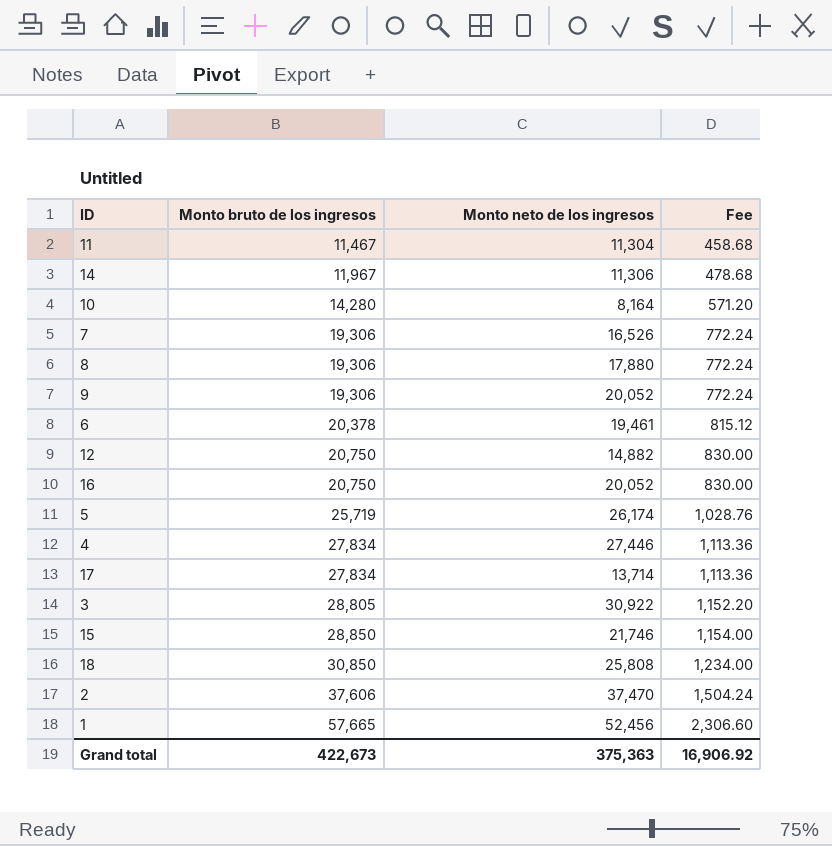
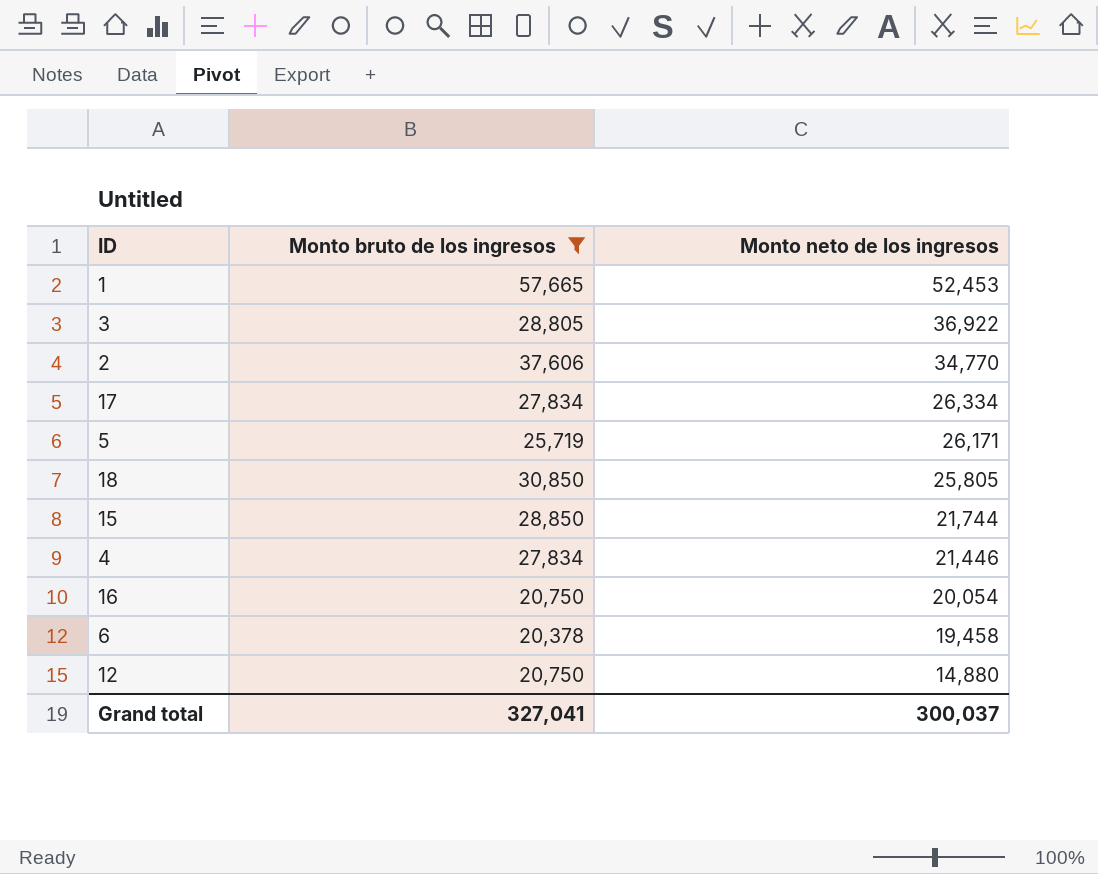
filter: none -> Monto bruto de los ingresos >= 20,378
row order: Monto bruto de los ingresos ascending -> Monto neto de los ingresos descending
column Fee | formula: [Monto bruto de los ingresos] * 0.04 -> none
1 | Monto neto de los ingresos: 52,456 -> 52,453
3 | Monto neto de los ingresos: 30,922 -> 36,922
2 | Monto neto de los ingresos: 37,470 -> 34,770
17 | Monto neto de los ingresos: 13,714 -> 26,334
5 | Monto neto de los ingresos: 26,174 -> 26,171
18 | Monto neto de los ingresos: 25,808 -> 25,805
15 | Monto neto de los ingresos: 21,746 -> 21,744
4 | Monto neto de los ingresos: 27,446 -> 21,446
16 | Monto neto de los ingresos: 20,052 -> 20,054
6 | Monto neto de los ingresos: 19,461 -> 19,458
12 | Monto neto de los ingresos: 14,882 -> 14,880
Grand total | Monto bruto de los ingresos: 422,673 -> 327,041
Grand total | Monto neto de los ingresos: 375,363 -> 300,037

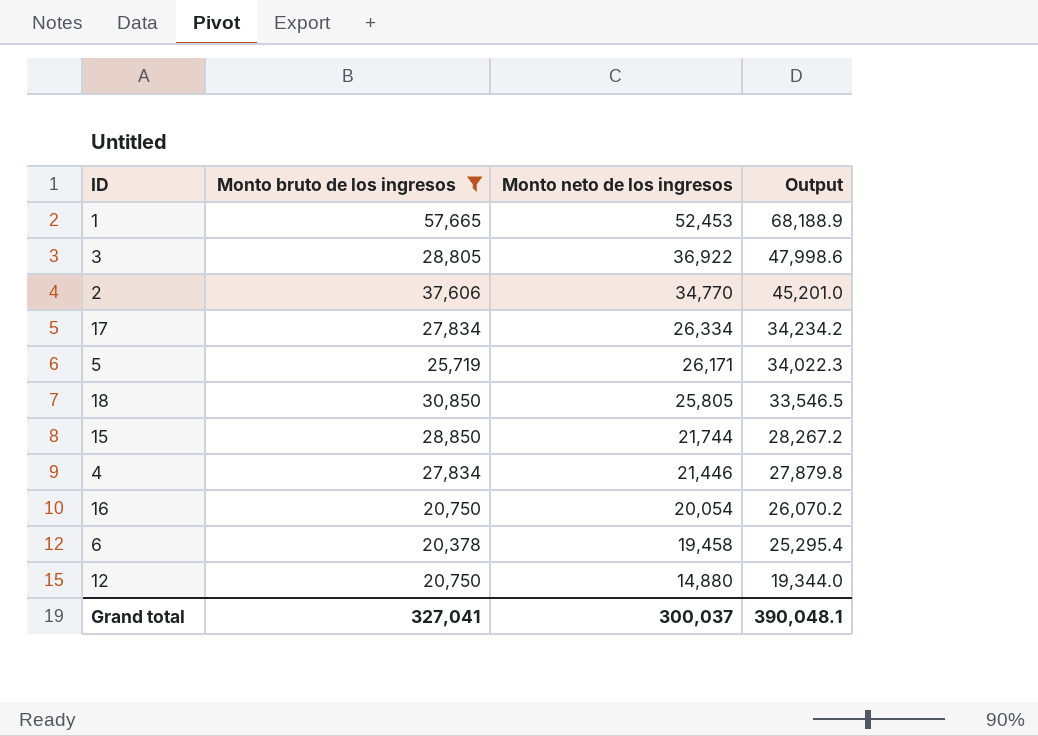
column Output | formula: none -> [Monto neto de los ingresos] * 1.3

